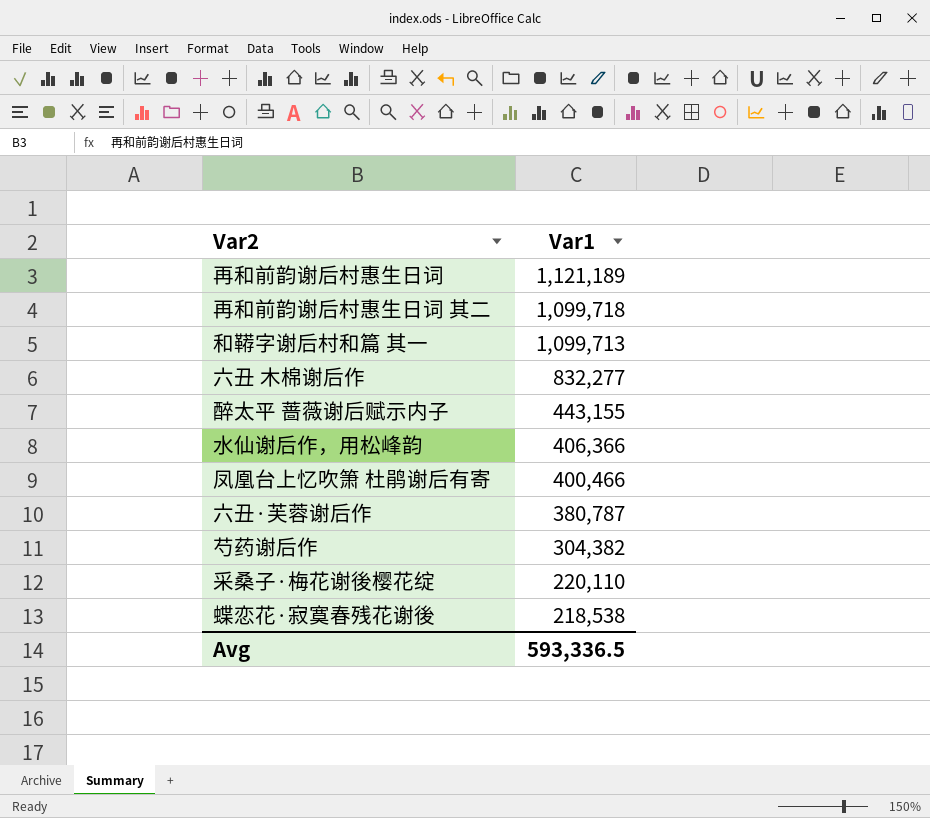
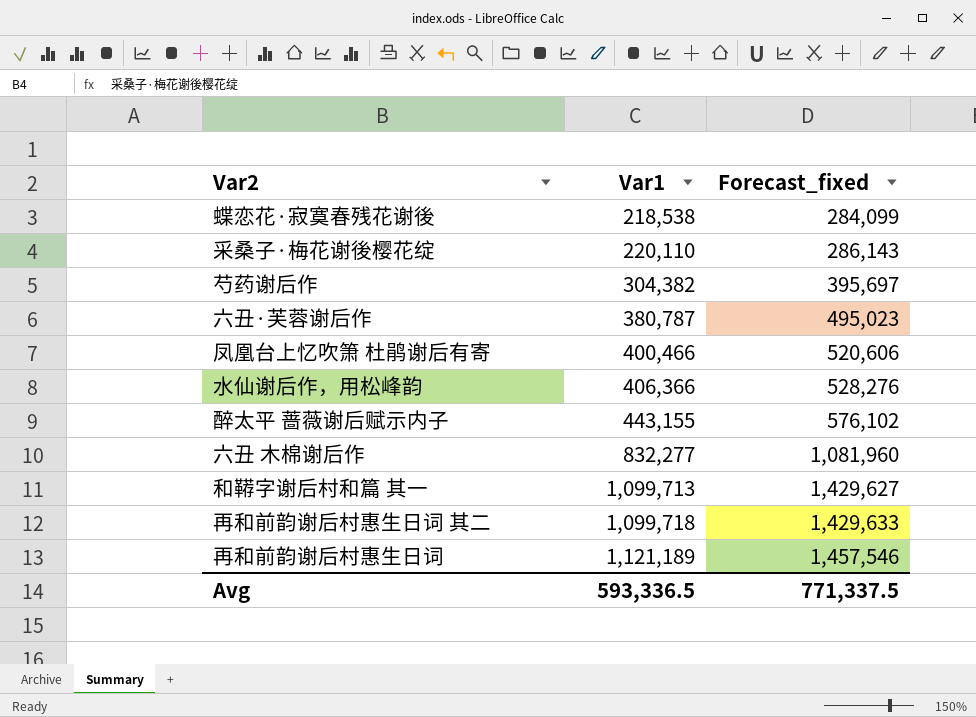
row order: Var1 descending -> Var1 ascending
column Forecast_fixed | formula: none -> [Var1] * 1.3

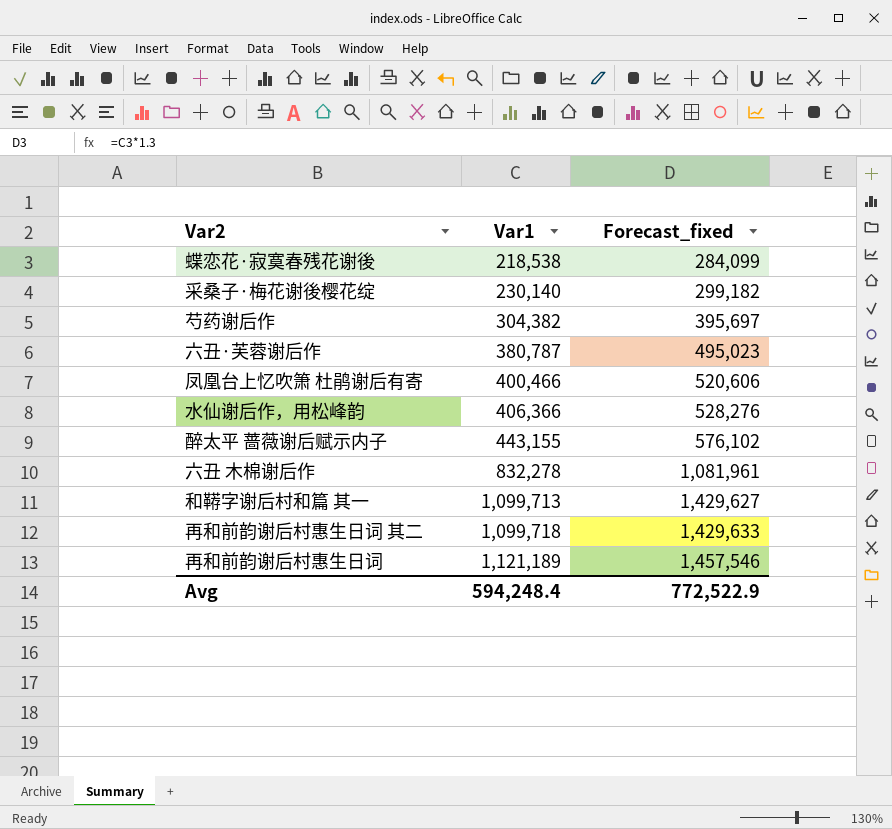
采桑子·梅花谢後樱花绽 | Var1: 220,110 -> 230,140
采桑子·梅花谢後樱花绽 | Forecast_fixed: 286,143 -> 299,182
六丑 木棉谢后作 | Var1: 832,277 -> 832,278
六丑 木棉谢后作 | Forecast_fixed: 1,081,960 -> 1,081,961
Avg | Var1: 593,336.5 -> 594,248.4
Avg | Forecast_fixed: 771,337.5 -> 772,522.9

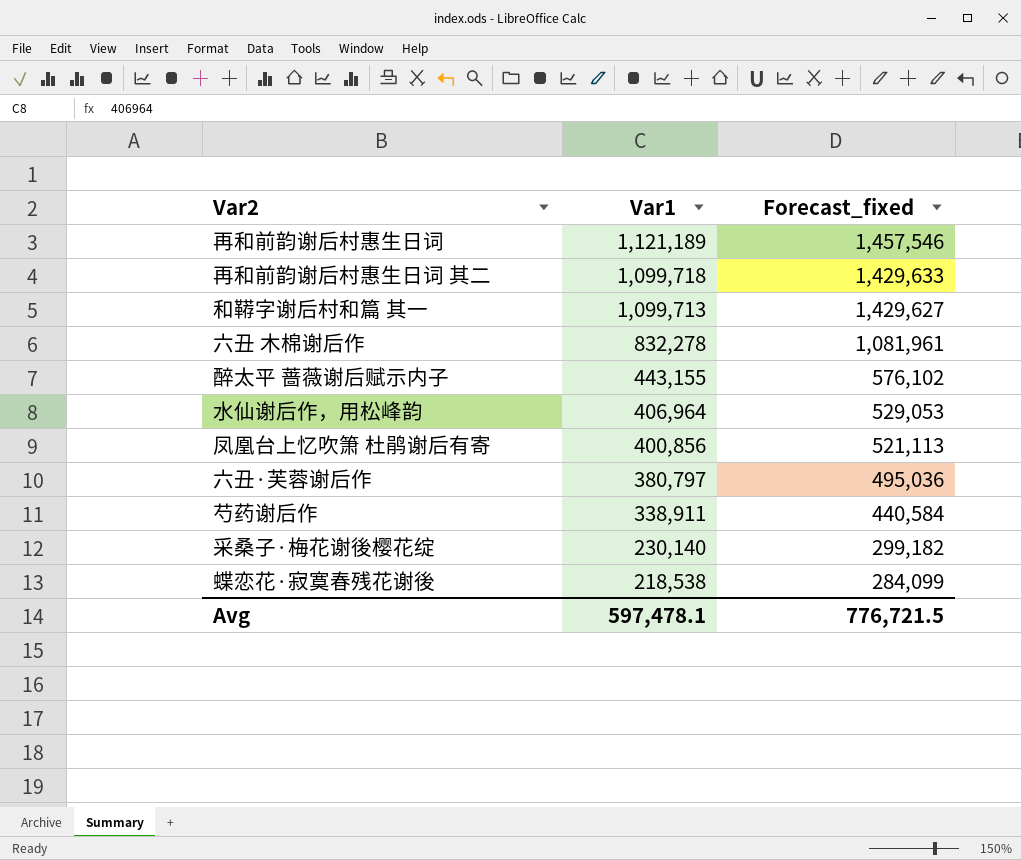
row order: Var1 ascending -> Var1 descending
水仙谢后作，用松峰韵 | Var1: 406,366 -> 406,964
水仙谢后作，用松峰韵 | Forecast_fixed: 528,276 -> 529,053
凤凰台上忆吹箫 杜鹃谢后有寄 | Var1: 400,466 -> 400,856
凤凰台上忆吹箫 杜鹃谢后有寄 | Forecast_fixed: 520,606 -> 521,113
六丑·芙蓉谢后作 | Var1: 380,787 -> 380,797
六丑·芙蓉谢后作 | Forecast_fixed: 495,023 -> 495,036
芍药谢后作 | Var1: 304,382 -> 338,911
芍药谢后作 | Forecast_fixed: 395,697 -> 440,584
Avg | Var1: 594,248.4 -> 597,478.1
Avg | Forecast_fixed: 772,522.9 -> 776,721.5

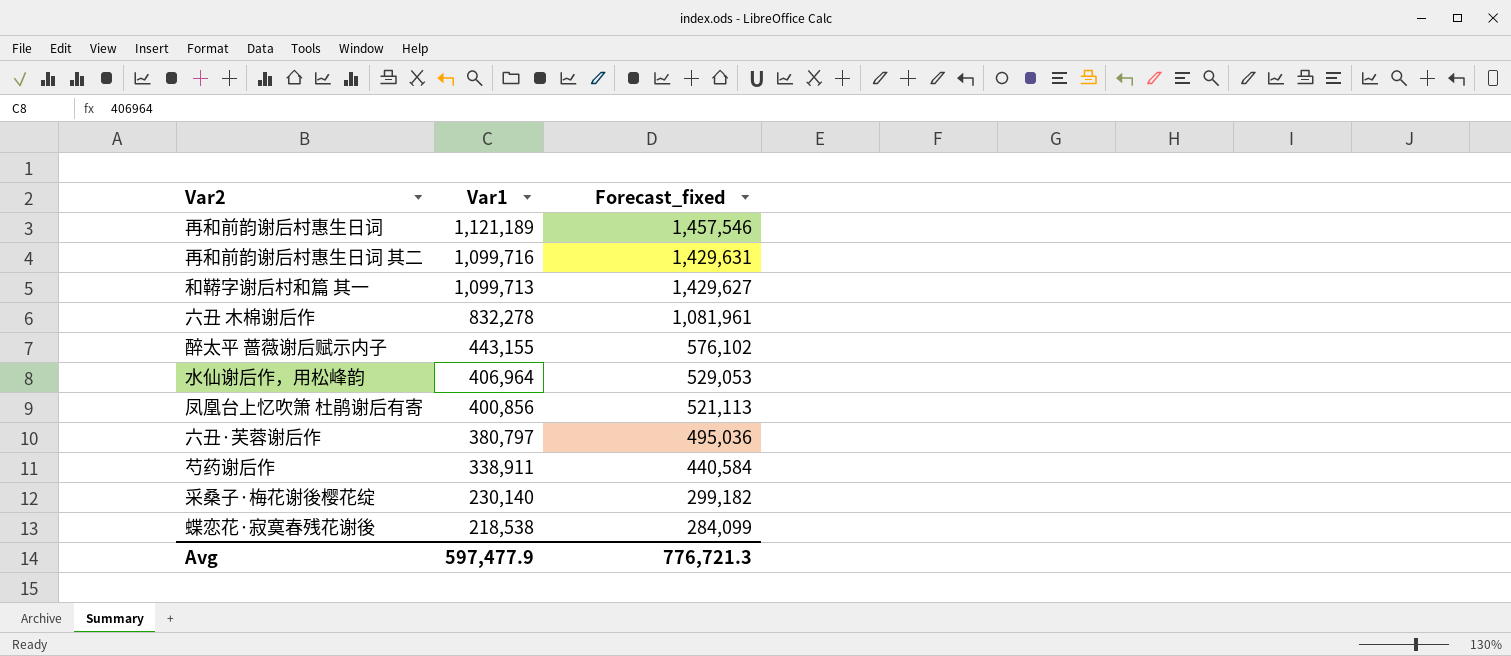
再和前韵谢后村惠生日词 其二 | Var1: 1,099,718 -> 1,099,716
再和前韵谢后村惠生日词 其二 | Forecast_fixed: 1,429,633 -> 1,429,631
Avg | Var1: 597,478.1 -> 597,477.9
Avg | Forecast_fixed: 776,721.5 -> 776,721.3

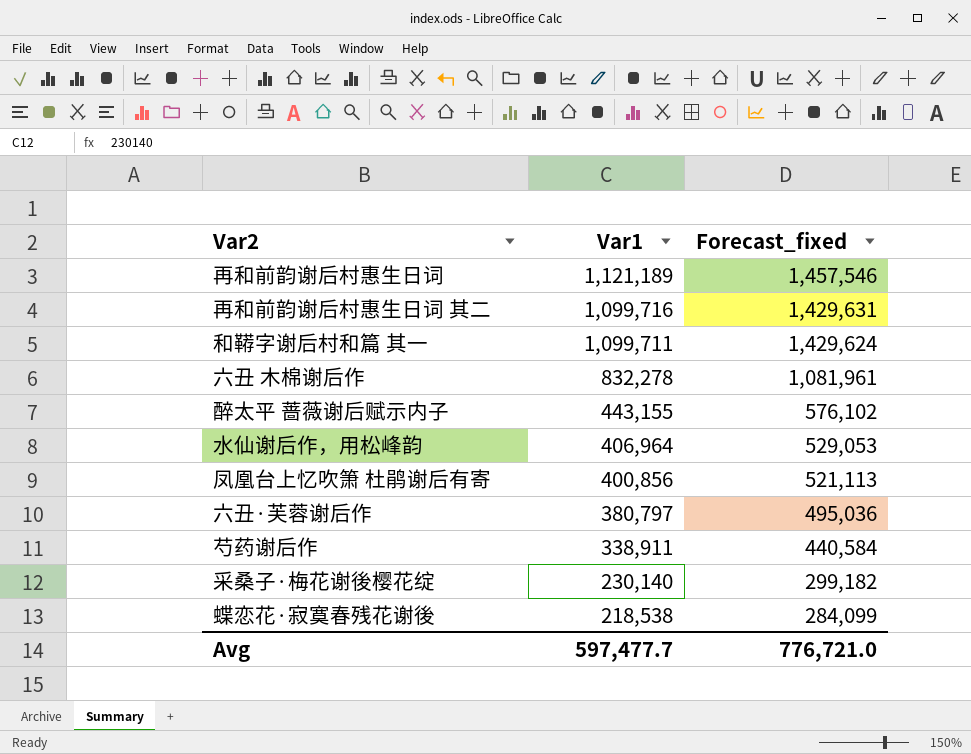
和鞯字谢后村和篇 其一 | Var1: 1,099,713 -> 1,099,711
和鞯字谢后村和篇 其一 | Forecast_fixed: 1,429,627 -> 1,429,624
Avg | Var1: 597,477.9 -> 597,477.7
Avg | Forecast_fixed: 776,721.3 -> 776,721.0

